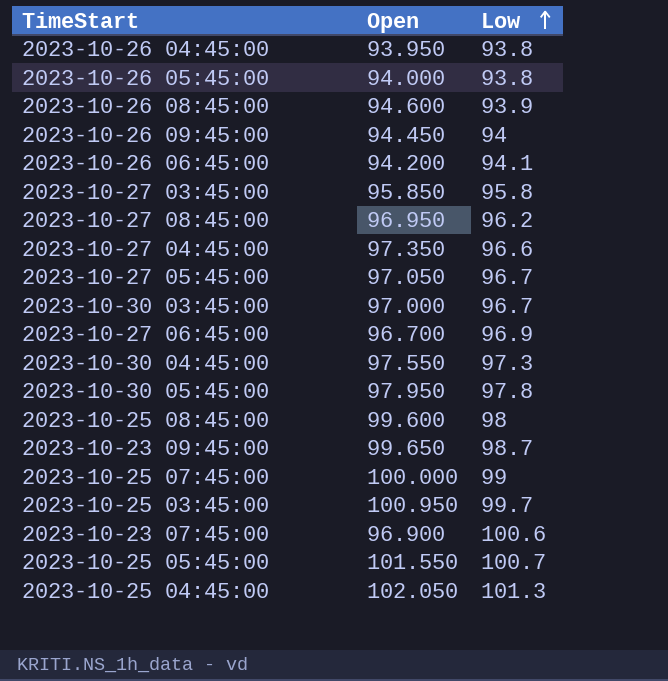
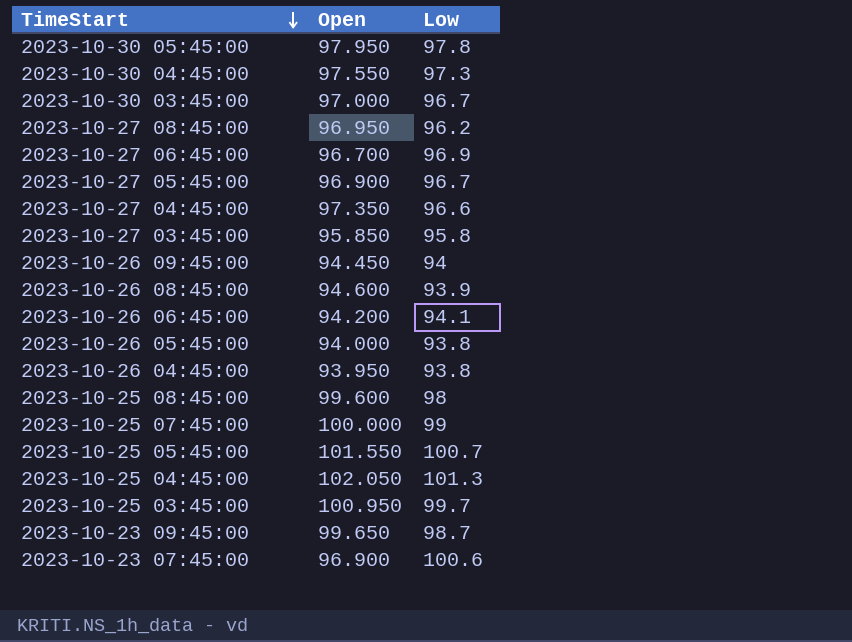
row order: Low ascending -> TimeStart descending
2023-10-27 05:45:00 | Open: 97.050 -> 96.900

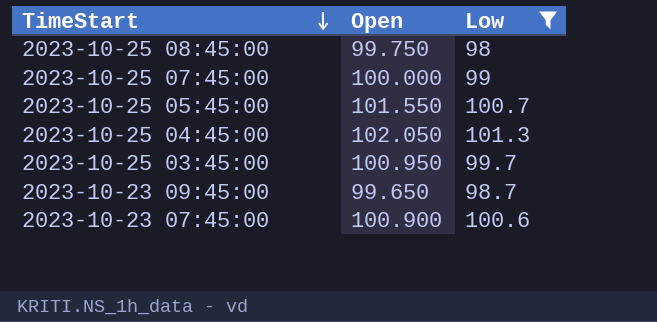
filter: none -> Low >= 98
2023-10-25 08:45:00 | Open: 99.600 -> 99.750
2023-10-23 07:45:00 | Open: 96.900 -> 100.900

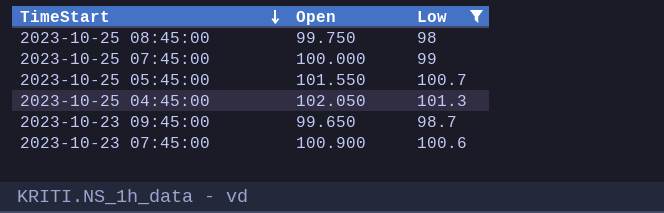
row 2023-10-25 03:45:00: 100.950 | 99.7 -> none

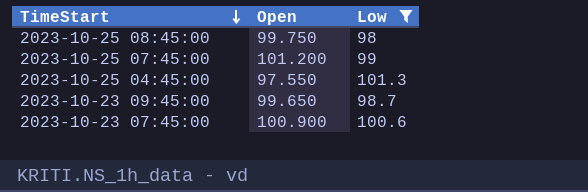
row 2023-10-25 05:45:00: 101.550 | 100.7 -> none
2023-10-25 07:45:00 | Open: 100.000 -> 101.200
2023-10-25 04:45:00 | Open: 102.050 -> 97.550

